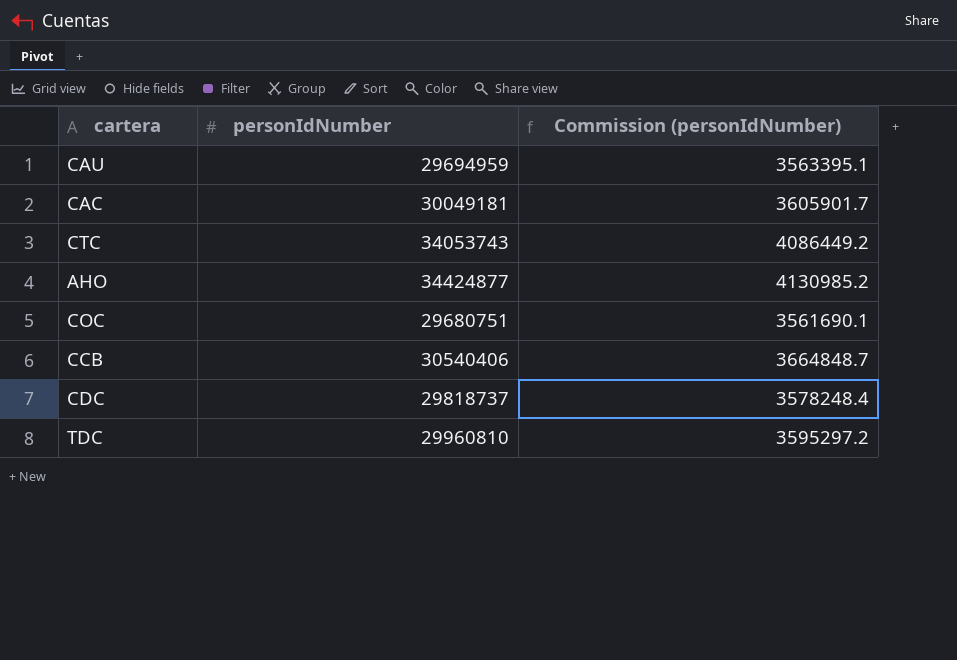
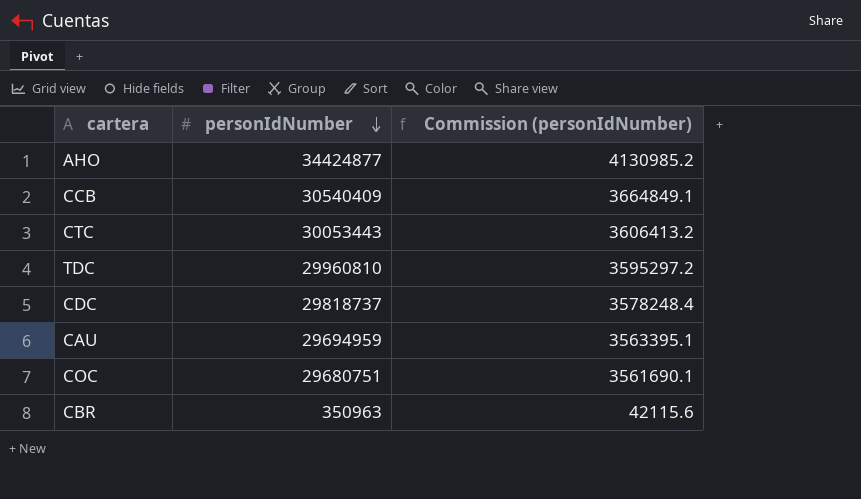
row order: none -> personIdNumber descending
row CAC: 30049181 | 3605901.7 -> none
CCB | personIdNumber: 30540406 -> 30540409
CCB | Commission (personIdNumber): 3664848.7 -> 3664849.1
CTC | personIdNumber: 34053743 -> 30053443
CTC | Commission (personIdNumber): 4086449.2 -> 3606413.2
row CBR: none -> 350963 | 42115.6

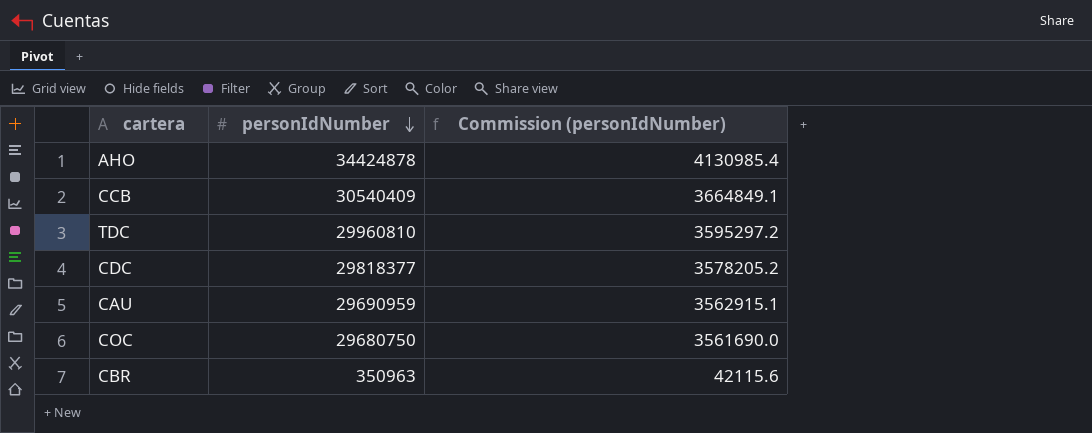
row CTC: 30053443 | 3606413.2 -> none
AHO | personIdNumber: 34424877 -> 34424878
AHO | Commission (personIdNumber): 4130985.2 -> 4130985.4
CDC | personIdNumber: 29818737 -> 29818377
CDC | Commission (personIdNumber): 3578248.4 -> 3578205.2
CAU | personIdNumber: 29694959 -> 29690959
CAU | Commission (personIdNumber): 3563395.1 -> 3562915.1
COC | personIdNumber: 29680751 -> 29680750
COC | Commission (personIdNumber): 3561690.1 -> 3561690.0

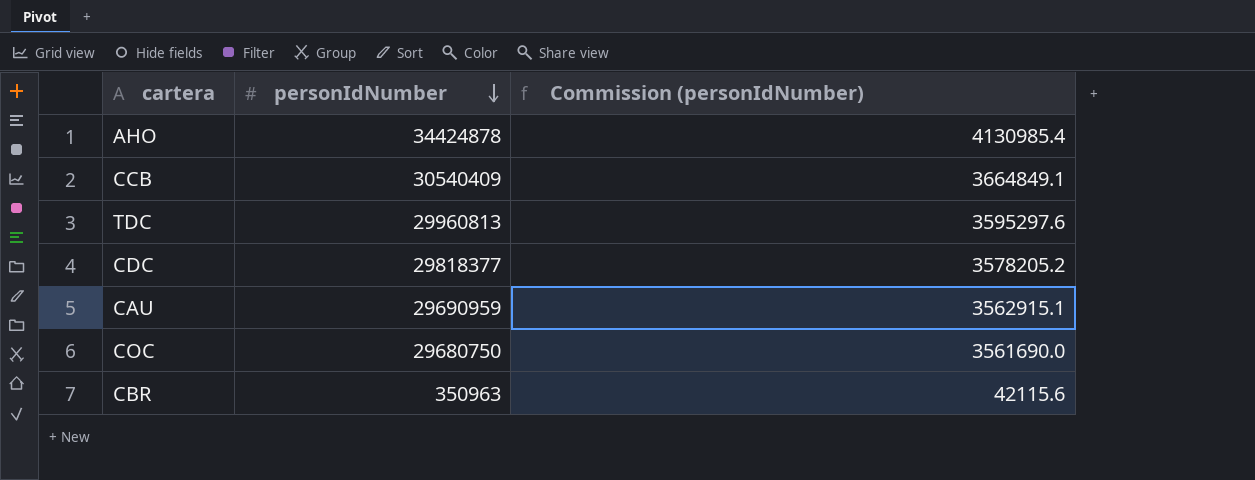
TDC | personIdNumber: 29960810 -> 29960813
TDC | Commission (personIdNumber): 3595297.2 -> 3595297.6

